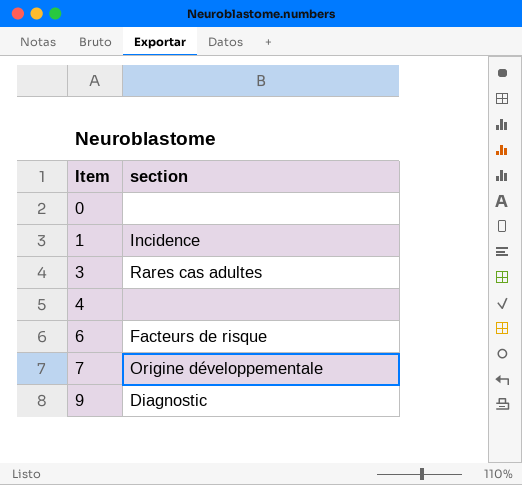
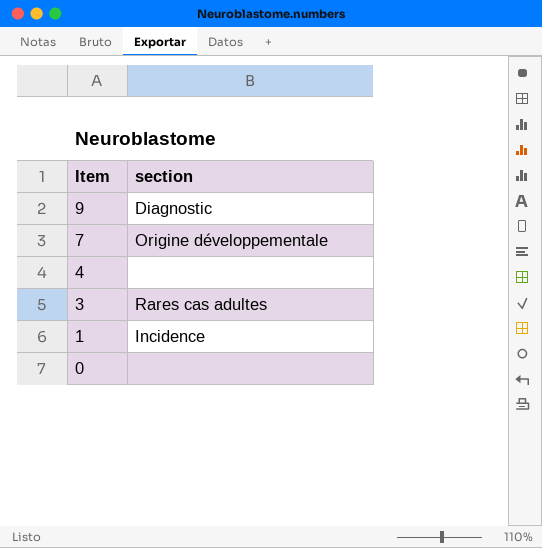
row order: Item ascending -> Item descending
row 6: Facteurs de risque -> none

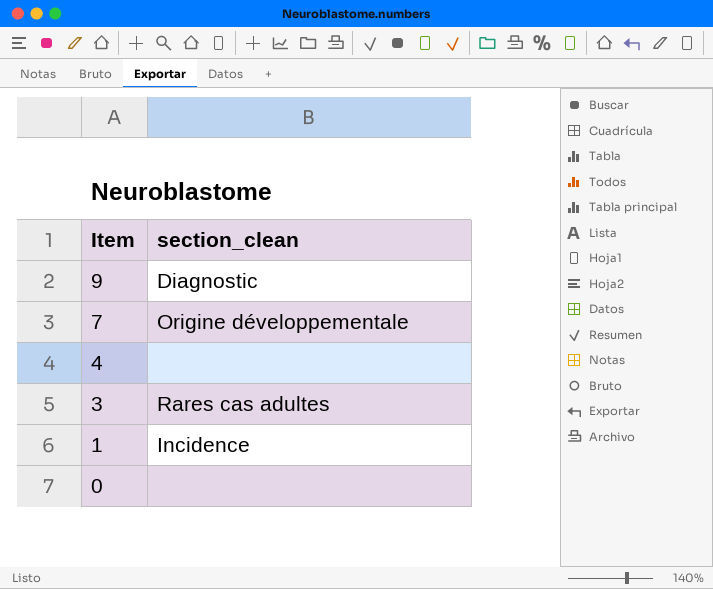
column name: section -> section_clean

